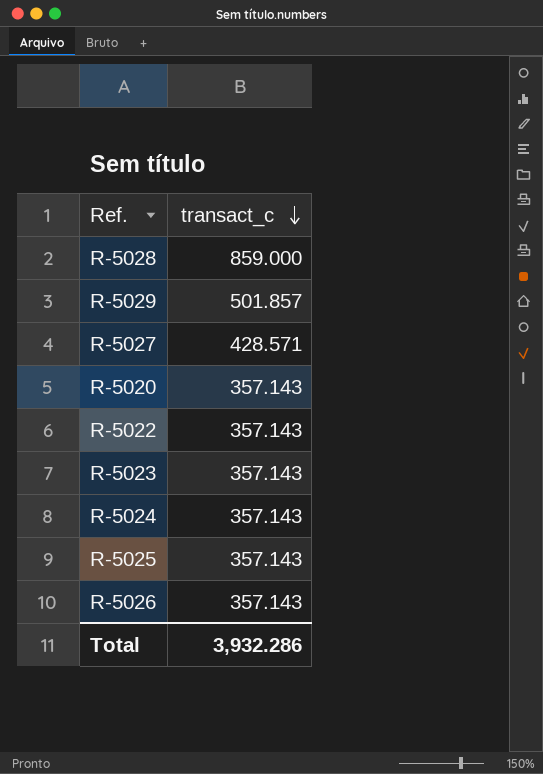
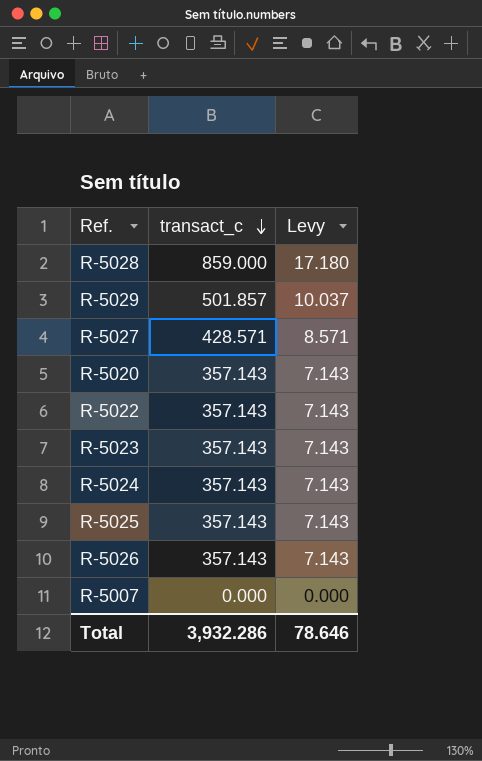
column Levy | formula: none -> [transact_c] * 0.02
row R-5007: none -> 0.000 | 0.000

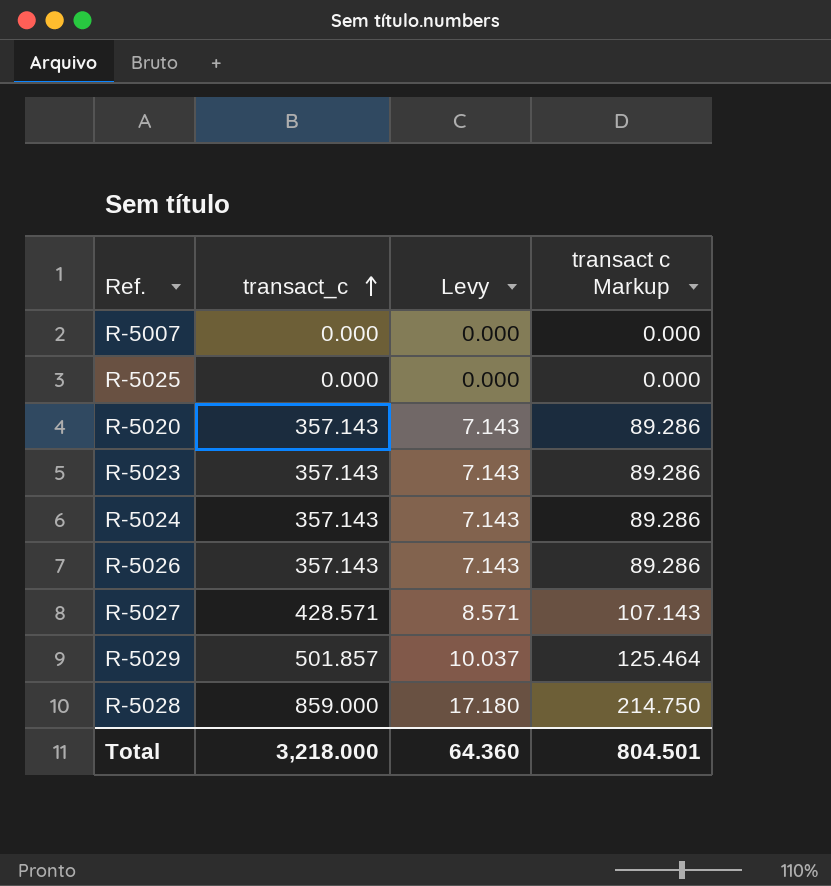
row order: transact_c descending -> transact_c ascending
column transact c Markup | formula: none -> [transact_c] * 0.25
row R-5022: 357.143 | 7.143 -> none
R-5025 | transact_c: 357.143 -> 0.000
R-5025 | Levy: 7.143 -> 0.000
Total | transact_c: 3,932.286 -> 3,218.000
Total | Levy: 78.646 -> 64.360

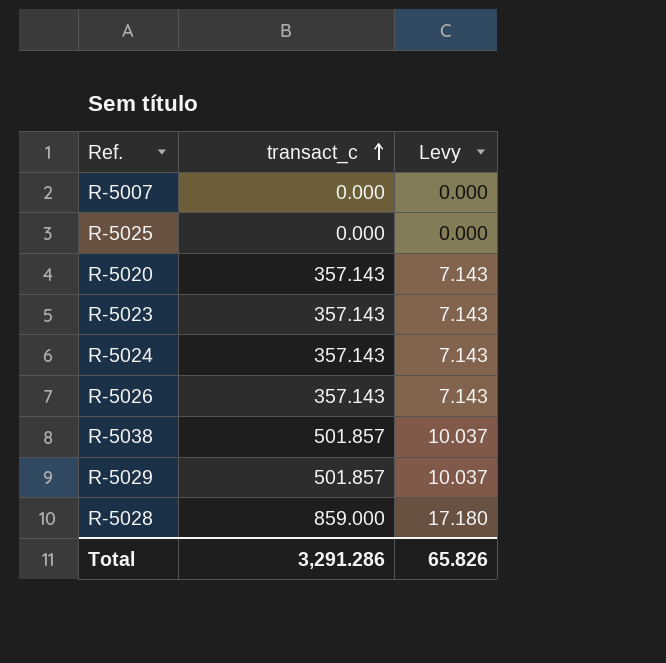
column transact c Markup | formula: [transact_c] * 0.25 -> none
row R-5027: 428.571 | 8.571 | 107.143 -> none
row R-5038: none -> 501.857 | 10.037
Total | transact_c: 3,218.000 -> 3,291.286
Total | Levy: 64.360 -> 65.826

